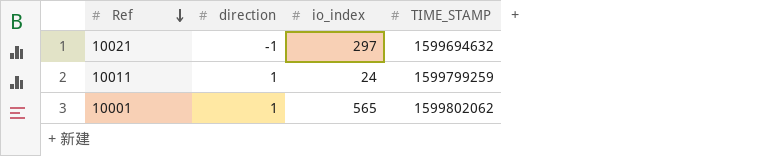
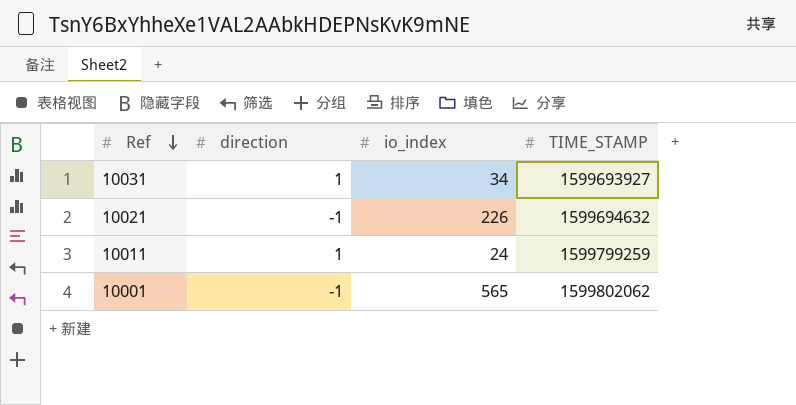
row 10031: none -> 1 | 34 | 1599693927
10021 | io_index: 297 -> 226
10001 | direction: 1 -> -1

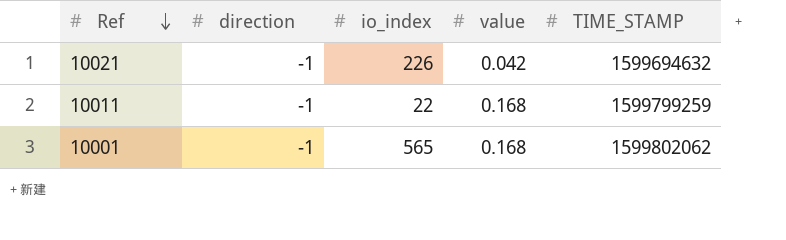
column value | position: none -> 4
row 10031: 1 | 34 | 1599693927 -> none
10011 | direction: 1 -> -1
10011 | io_index: 24 -> 22

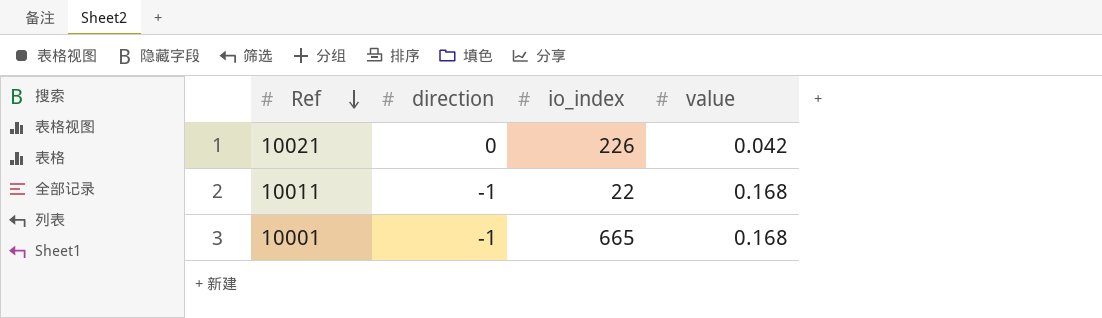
column TIME_STAMP | position: 5 -> none
10021 | direction: -1 -> 0
10001 | io_index: 565 -> 665

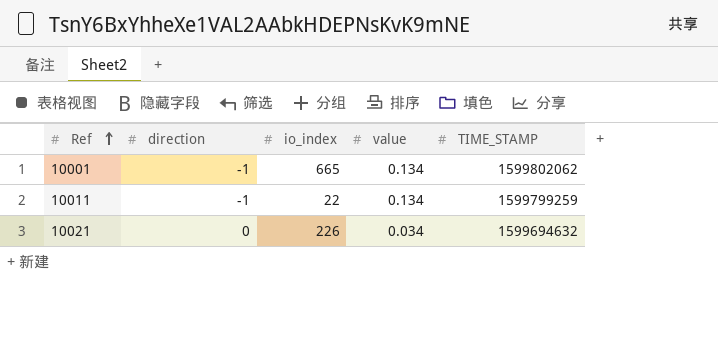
row order: Ref descending -> Ref ascending
column TIME_STAMP | position: none -> 5
10001 | value: 0.168 -> 0.134
10011 | value: 0.168 -> 0.134
10021 | value: 0.042 -> 0.034

